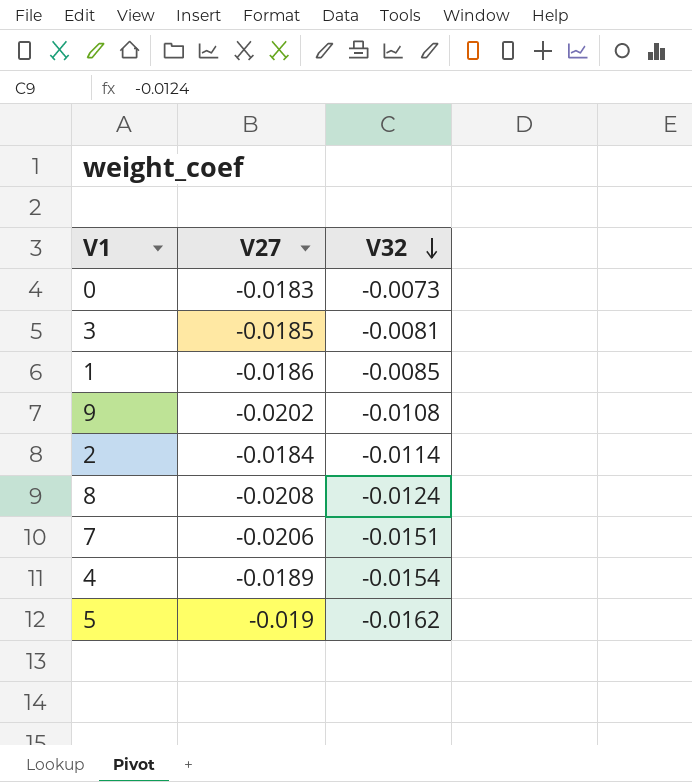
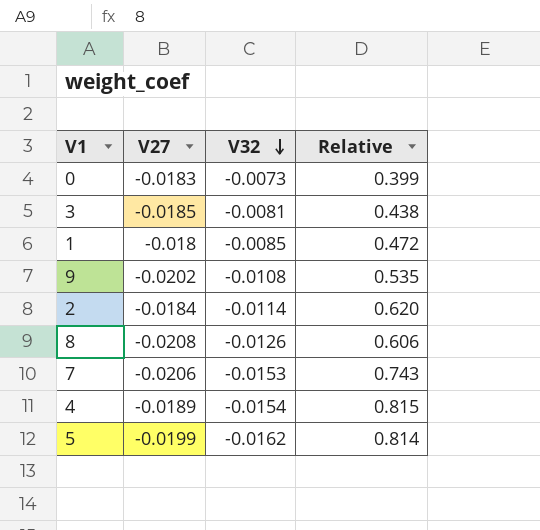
column Relative | formula: none -> [V32] / [V27]
1 | V27: -0.0186 -> -0.018
8 | V32: -0.0124 -> -0.0126
7 | V32: -0.0151 -> -0.0153
5 | V27: -0.019 -> -0.0199

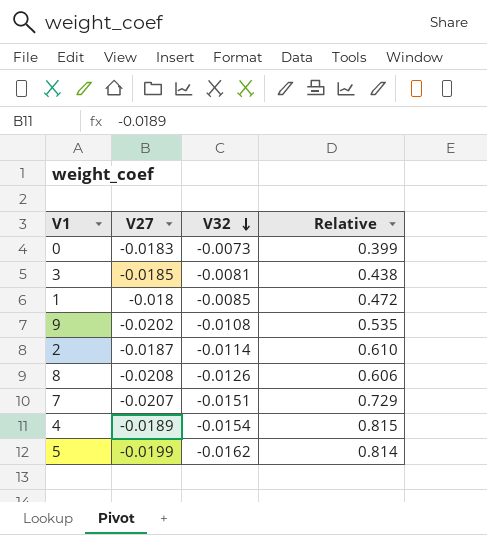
2 | V27: -0.0184 -> -0.0187
2 | Relative: 0.620 -> 0.610
7 | V27: -0.0206 -> -0.0207
7 | V32: -0.0153 -> -0.0151
7 | Relative: 0.743 -> 0.729

